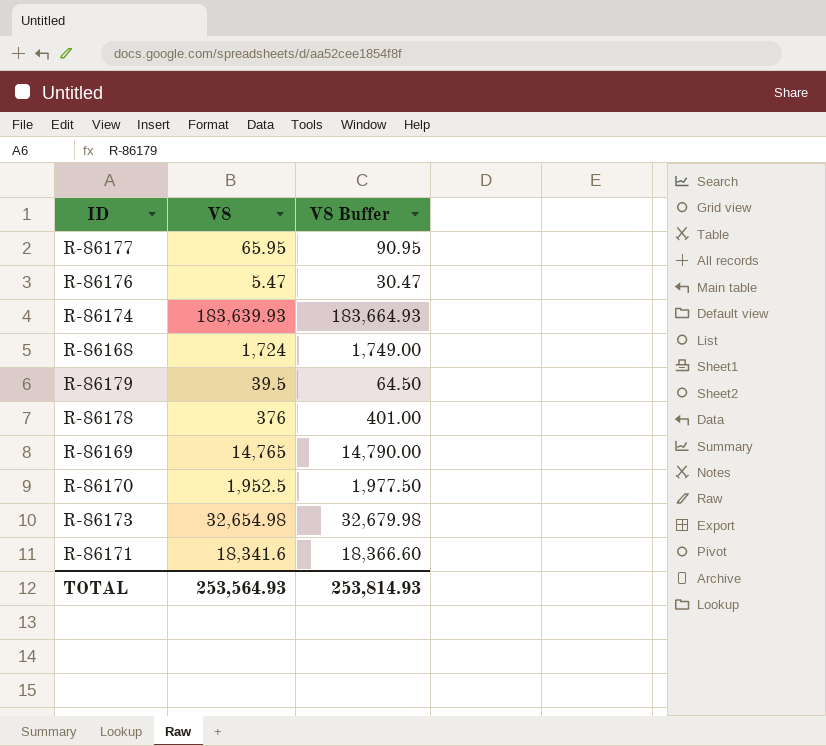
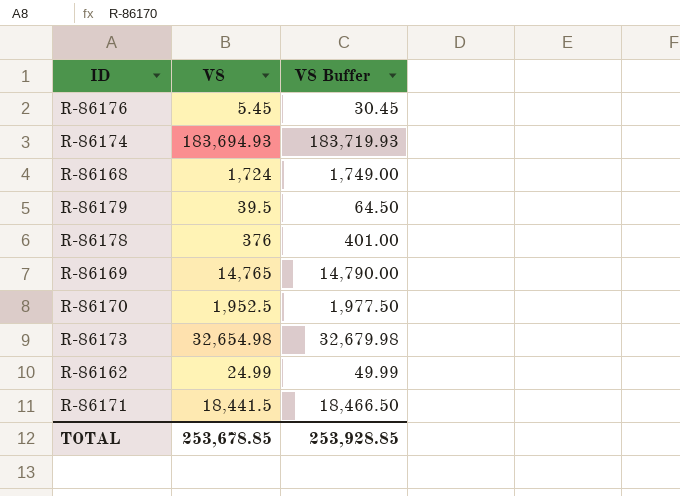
row R-86177: 65.95 | 90.95 -> none
R-86176 | V8: 5.47 -> 5.45
R-86176 | V8 Buffer: 30.47 -> 30.45
R-86174 | V8: 183,639.93 -> 183,694.93
R-86174 | V8 Buffer: 183,664.93 -> 183,719.93
row R-86162: none -> 24.99 | 49.99
R-86171 | V8: 18,341.6 -> 18,441.5
R-86171 | V8 Buffer: 18,366.60 -> 18,466.50
TOTAL | V8: 253,564.93 -> 253,678.85
TOTAL | V8 Buffer: 253,814.93 -> 253,928.85

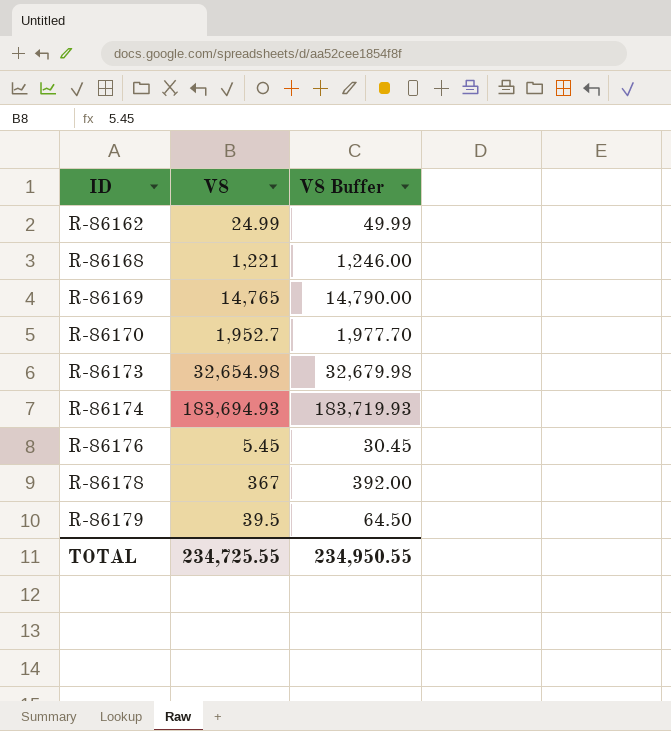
row order: none -> ID ascending
row R-86171: 18,441.5 | 18,466.50 -> none
R-86168 | V8: 1,724 -> 1,221
R-86168 | V8 Buffer: 1,749.00 -> 1,246.00
R-86170 | V8: 1,952.5 -> 1,952.7
R-86170 | V8 Buffer: 1,977.50 -> 1,977.70
R-86178 | V8: 376 -> 367
R-86178 | V8 Buffer: 401.00 -> 392.00
TOTAL | V8: 253,678.85 -> 234,725.55
TOTAL | V8 Buffer: 253,928.85 -> 234,950.55

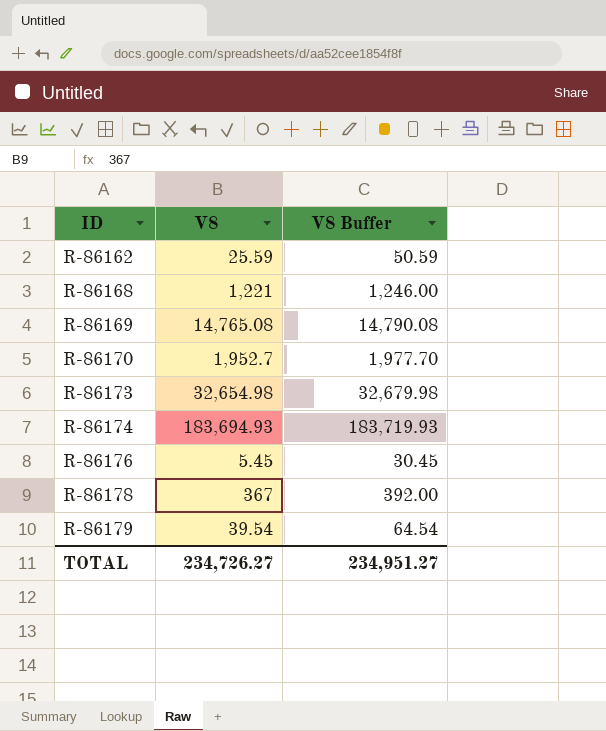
R-86162 | V8: 24.99 -> 25.59
R-86162 | V8 Buffer: 49.99 -> 50.59
R-86169 | V8: 14,765 -> 14,765.08
R-86169 | V8 Buffer: 14,790.00 -> 14,790.08
R-86179 | V8: 39.5 -> 39.54
R-86179 | V8 Buffer: 64.50 -> 64.54
TOTAL | V8: 234,725.55 -> 234,726.27
TOTAL | V8 Buffer: 234,950.55 -> 234,951.27

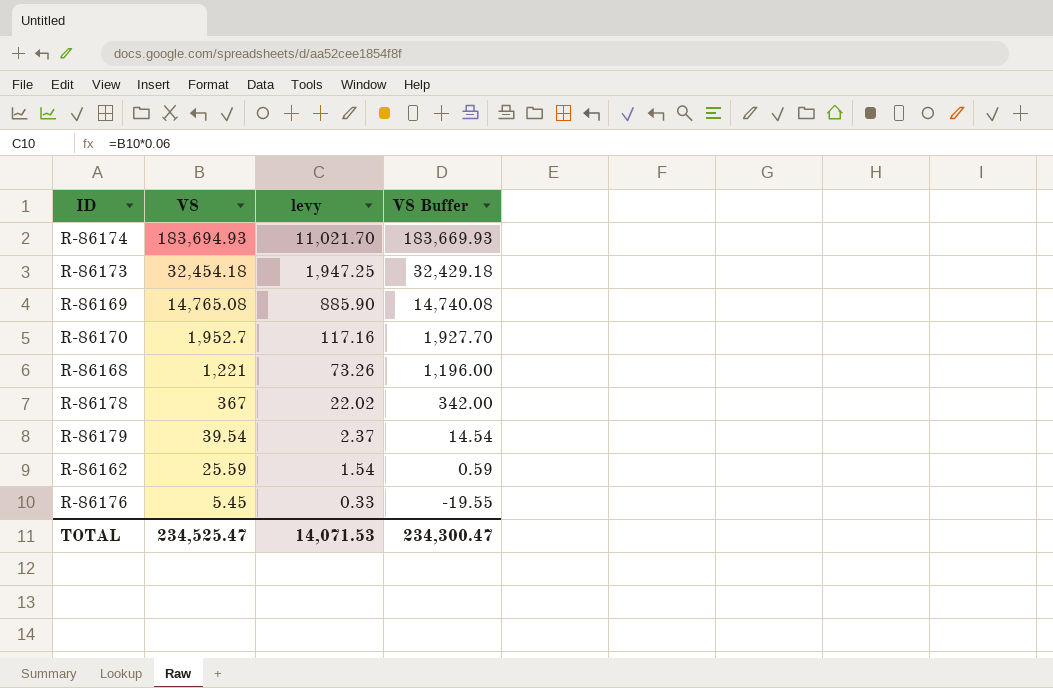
row order: ID ascending -> V8 descending
column levy | formula: none -> [V8] * 0.06
column V8 Buffer | formula: [V8] + 25 -> [V8] - 25
R-86173 | V8: 32,654.98 -> 32,454.18
TOTAL | V8: 234,726.27 -> 234,525.47
TOTAL | V8 Buffer: 234,951.27 -> 234,300.47

